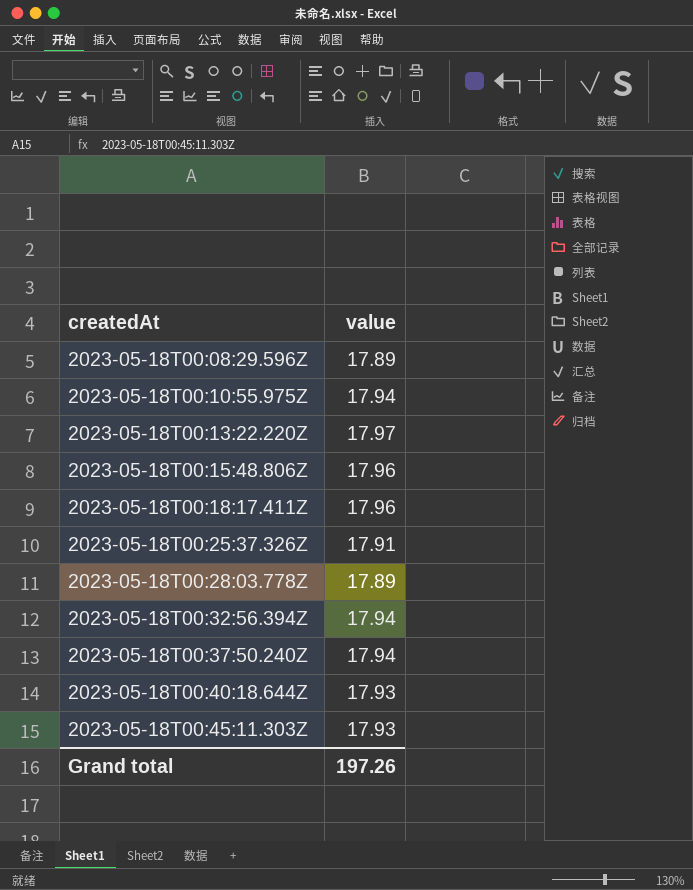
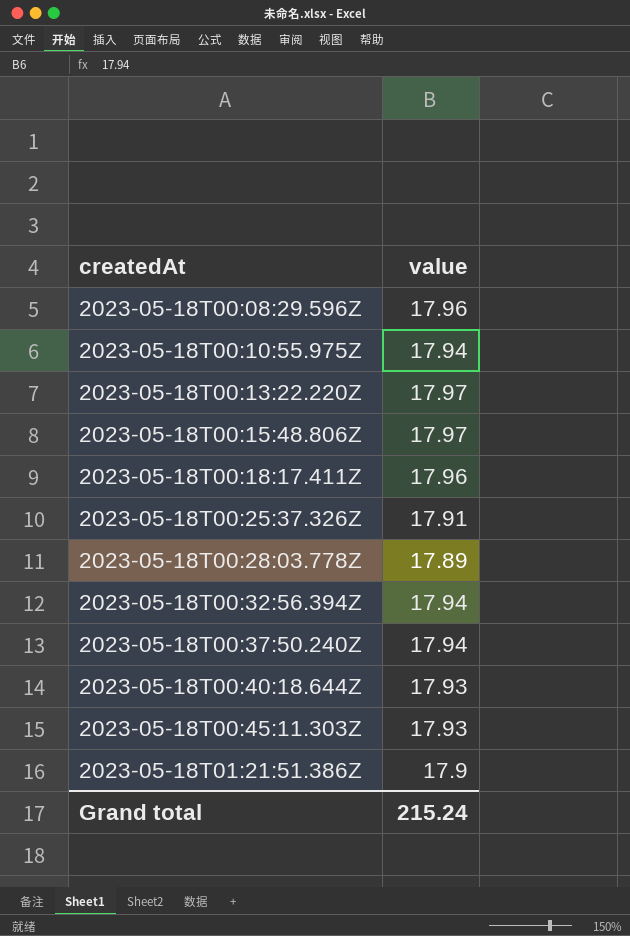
2023-05-18T00:08:29.596Z | value: 17.89 -> 17.96
2023-05-18T00:15:48.806Z | value: 17.96 -> 17.97
row 2023-05-18T01:21:51.386Z: none -> 17.9
Grand total | value: 197.26 -> 215.24

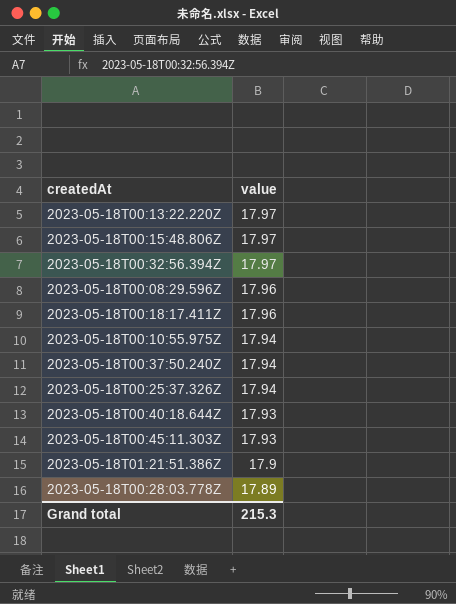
row order: createdAt ascending -> value descending
2023-05-18T00:32:56.394Z | value: 17.94 -> 17.97
2023-05-18T00:25:37.326Z | value: 17.91 -> 17.94
Grand total | value: 215.24 -> 215.3

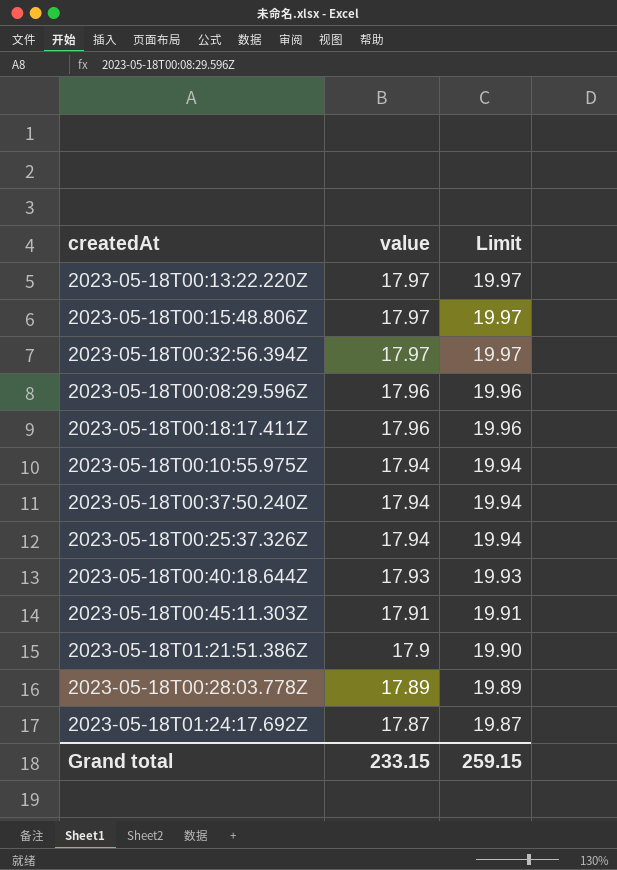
column Limit | formula: none -> [value] + 2
2023-05-18T00:45:11.303Z | value: 17.93 -> 17.91
row 2023-05-18T01:24:17.692Z: none -> 17.87 | 19.87
Grand total | value: 215.3 -> 233.15

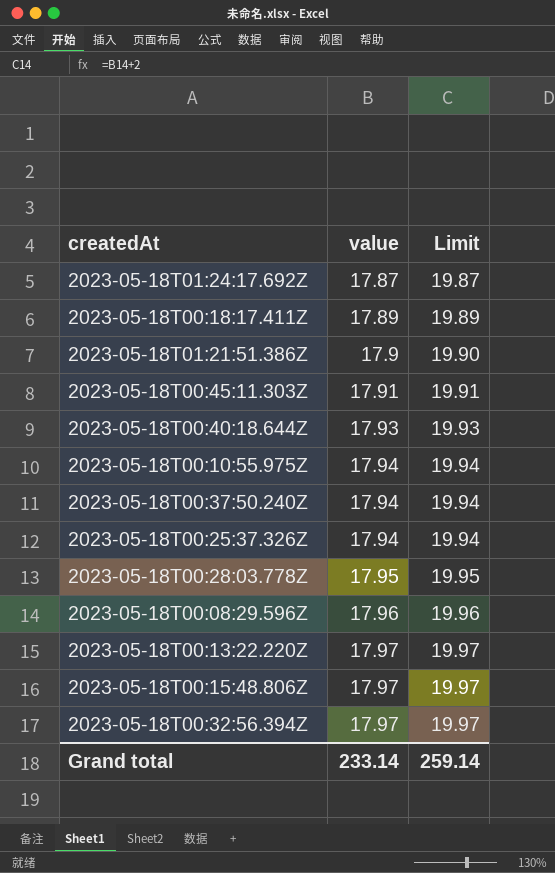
row order: value descending -> value ascending
2023-05-18T00:18:17.411Z | value: 17.96 -> 17.89
2023-05-18T00:18:17.411Z | Limit: 19.96 -> 19.89
2023-05-18T00:28:03.778Z | value: 17.89 -> 17.95
2023-05-18T00:28:03.778Z | Limit: 19.89 -> 19.95
Grand total | value: 233.15 -> 233.14
Grand total | Limit: 259.15 -> 259.14

